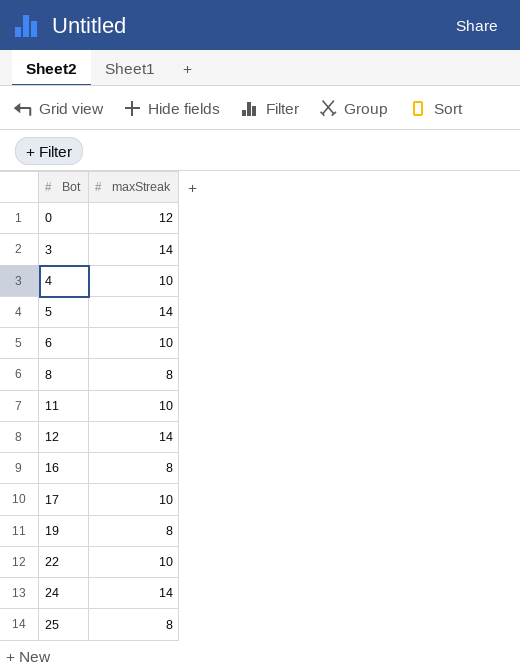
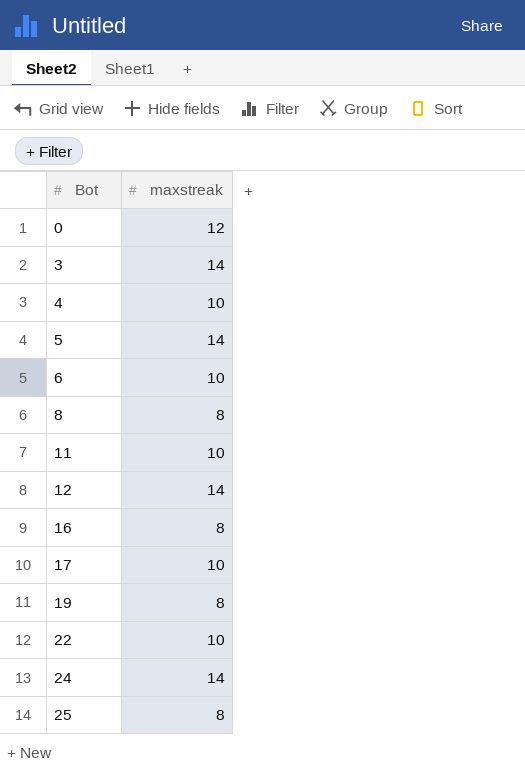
column name: maxStreak -> maxstreak

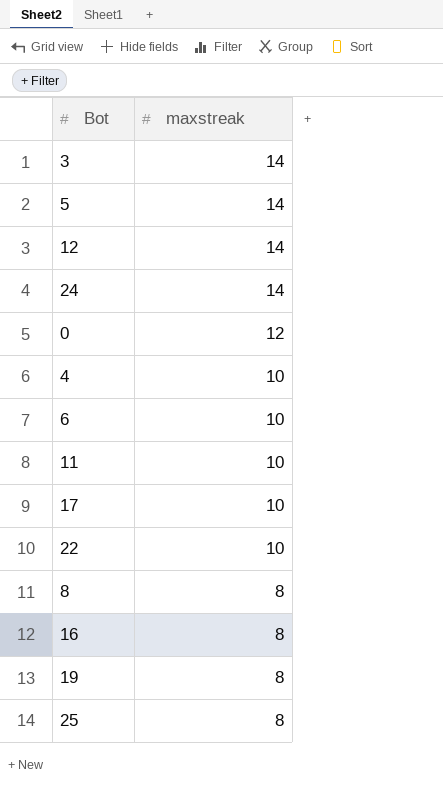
row order: Bot ascending -> maxstreak descending

